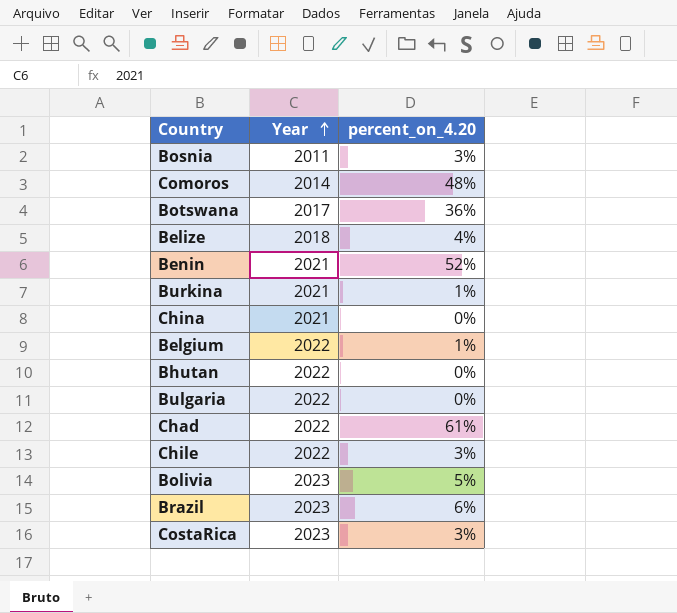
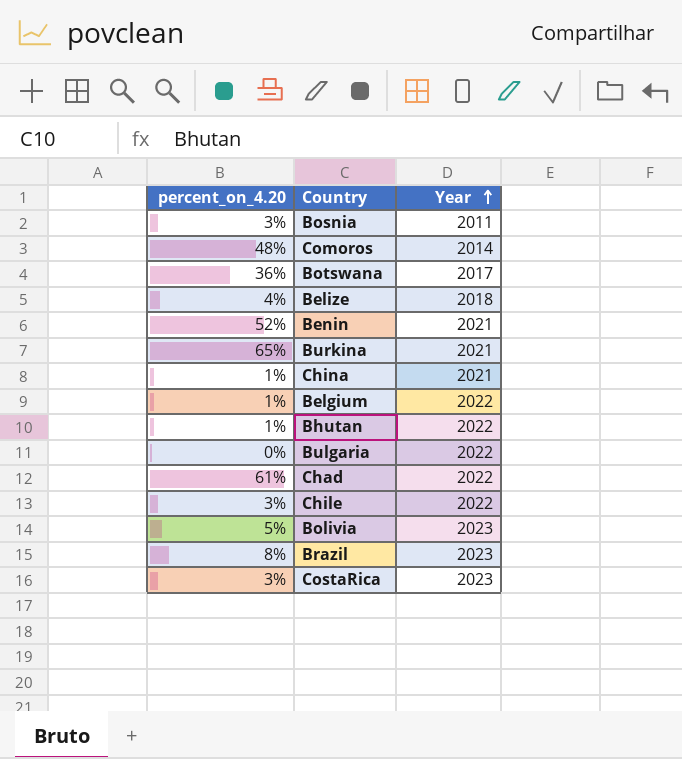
column percent_on_4.20 | position: 3 -> 1
Burkina | percent_on_4.20: 1% -> 65%
China | percent_on_4.20: 0% -> 1%
Bhutan | percent_on_4.20: 0% -> 1%
Brazil | percent_on_4.20: 6% -> 8%

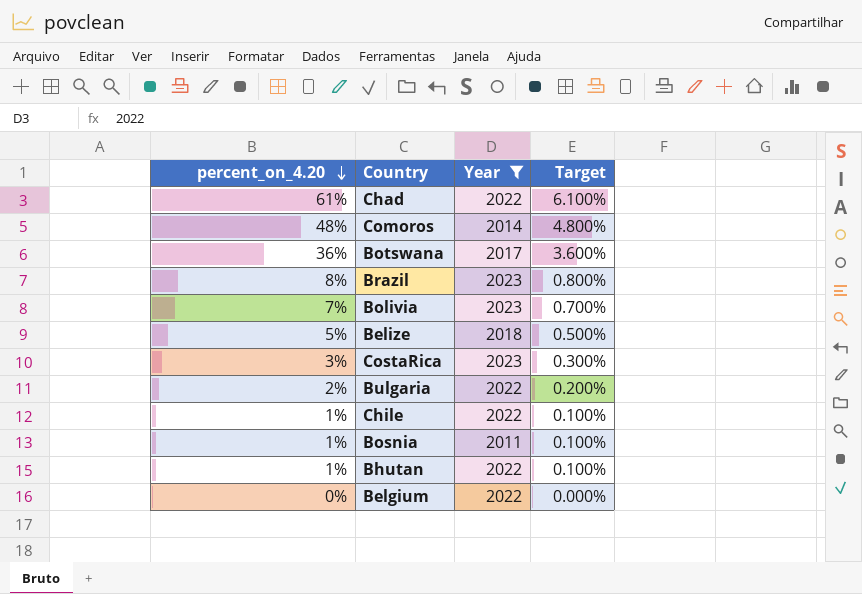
filter: none -> Year != 2021
row order: Year ascending -> percent_on_4.20 descending
column Target | formula: none -> [percent_on_4.20] * 0.1
Bolivia | percent_on_4.20: 5% -> 7%
Belize | percent_on_4.20: 4% -> 5%
Bulgaria | percent_on_4.20: 0% -> 2%
Chile | percent_on_4.20: 3% -> 1%
Bosnia | percent_on_4.20: 3% -> 1%
Belgium | percent_on_4.20: 1% -> 0%

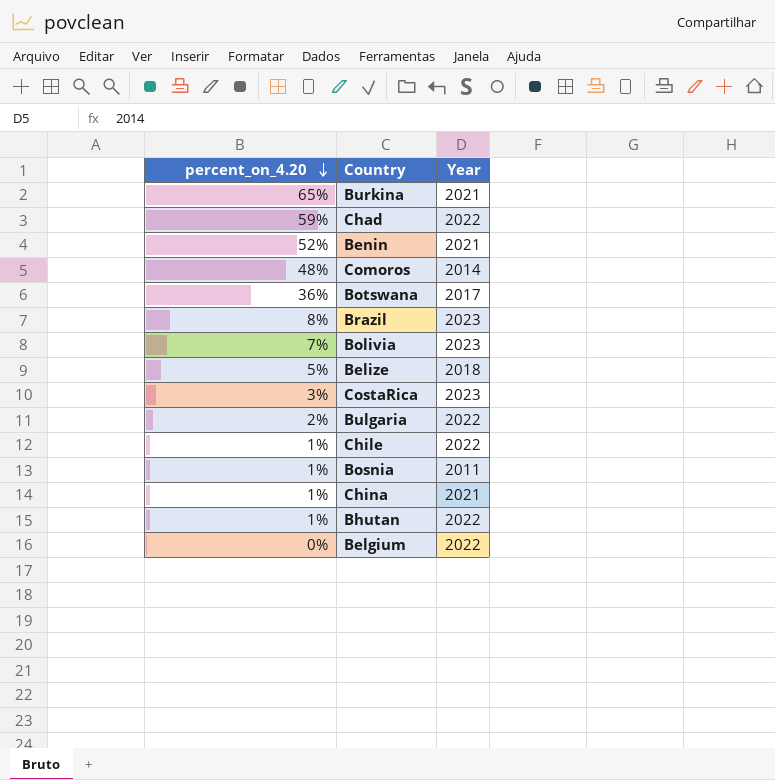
filter: Year != 2021 -> none
column Target | formula: [percent_on_4.20] * 0.1 -> none
Chad | percent_on_4.20: 61% -> 59%

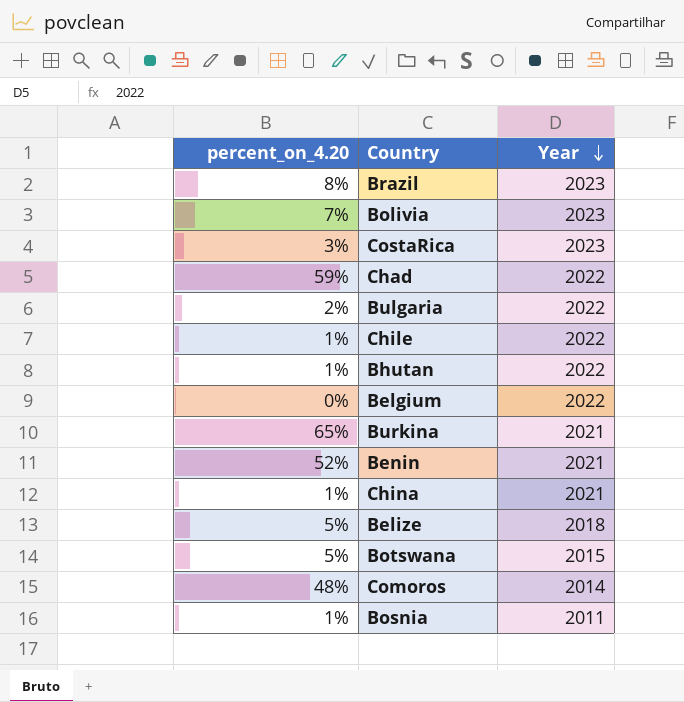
row order: percent_on_4.20 descending -> Year descending
Botswana | percent_on_4.20: 36% -> 5%
Botswana | Year: 2017 -> 2015

